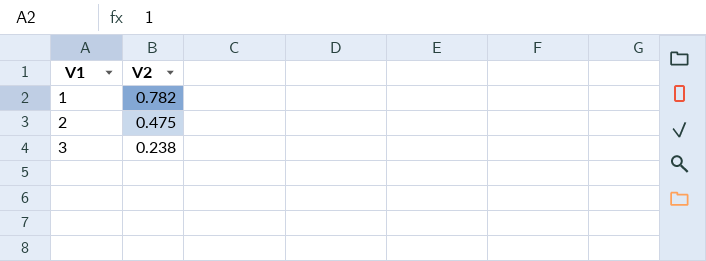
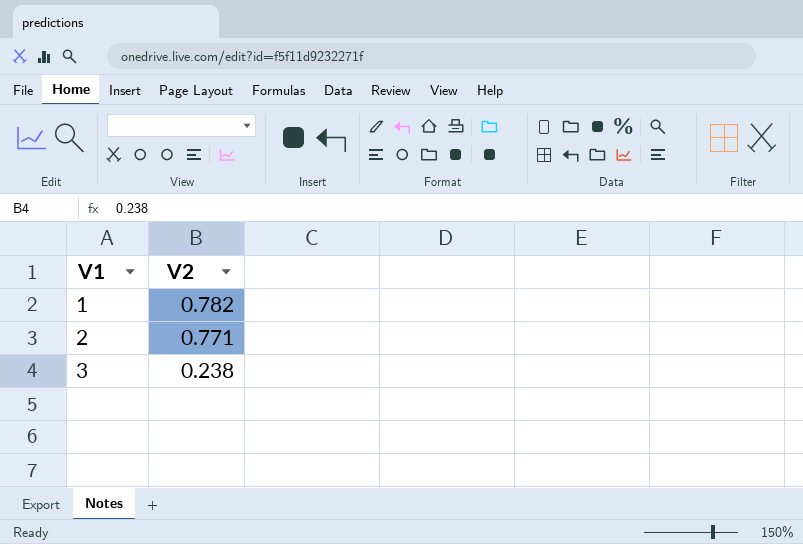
2 | V2: 0.475 -> 0.771

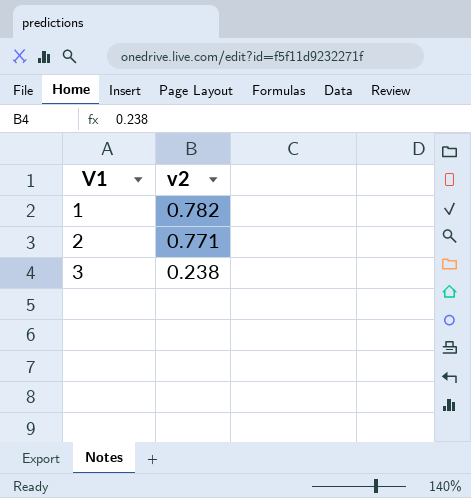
column name: V2 -> v2

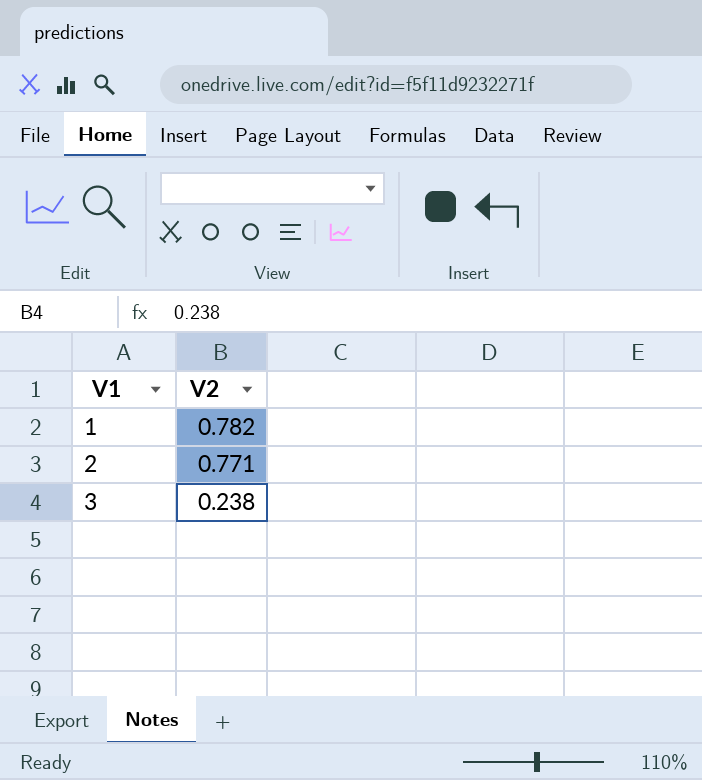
column name: v2 -> V2

